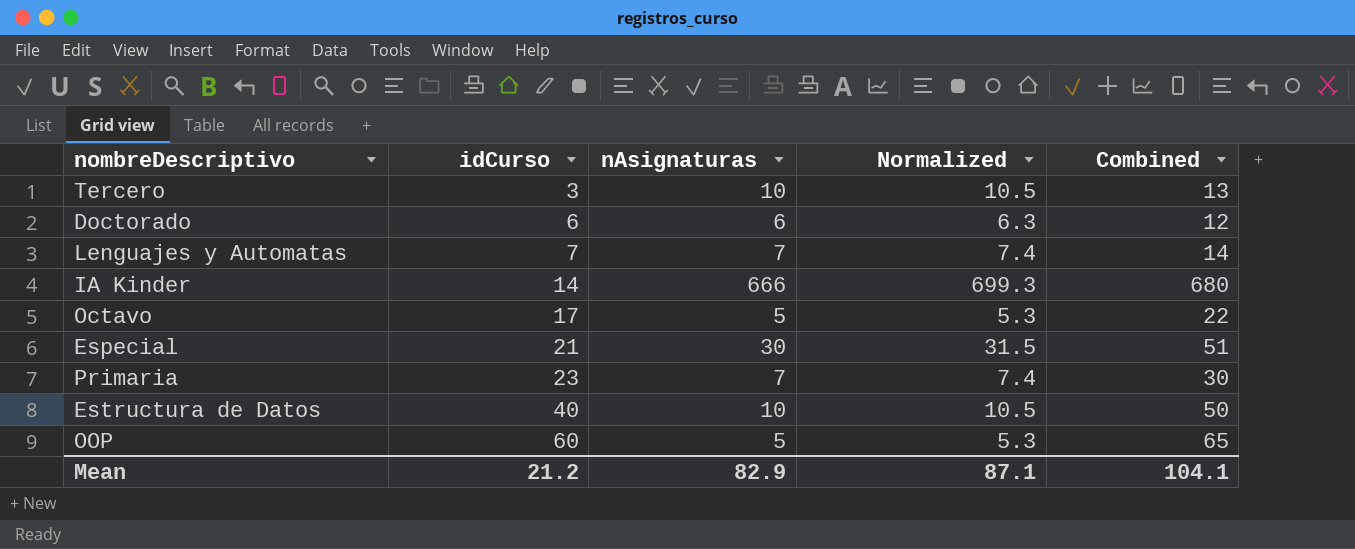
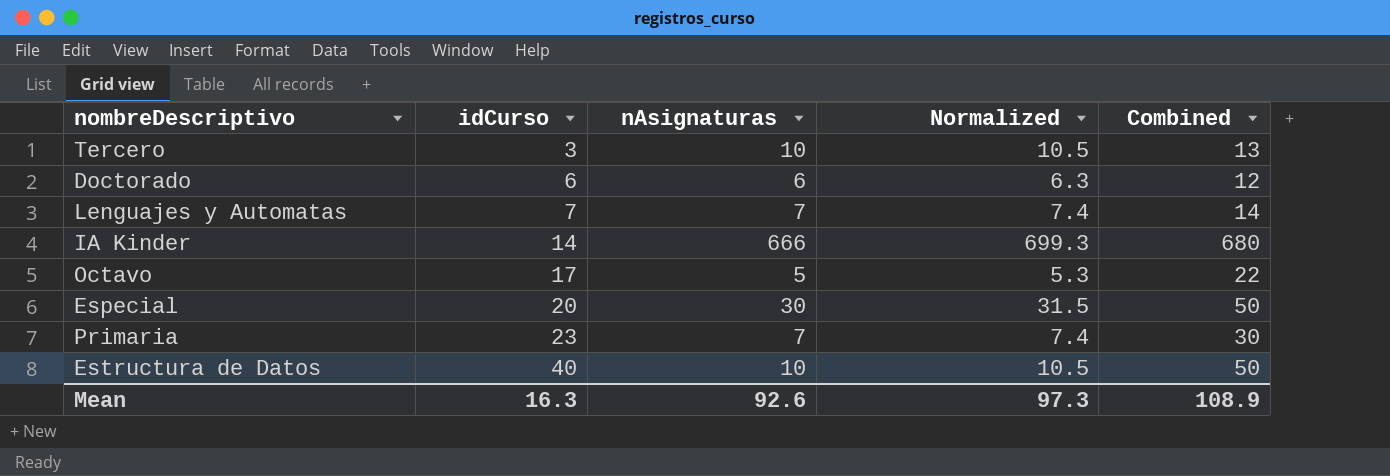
row OOP: 60 | 5 | 5.3 | 65 -> none
Especial | idCurso: 21 -> 20
Especial | Combined: 51 -> 50
Mean | idCurso: 21.2 -> 16.3
Mean | nAsignaturas: 82.9 -> 92.6
Mean | Normalized: 87.1 -> 97.3
Mean | Combined: 104.1 -> 108.9

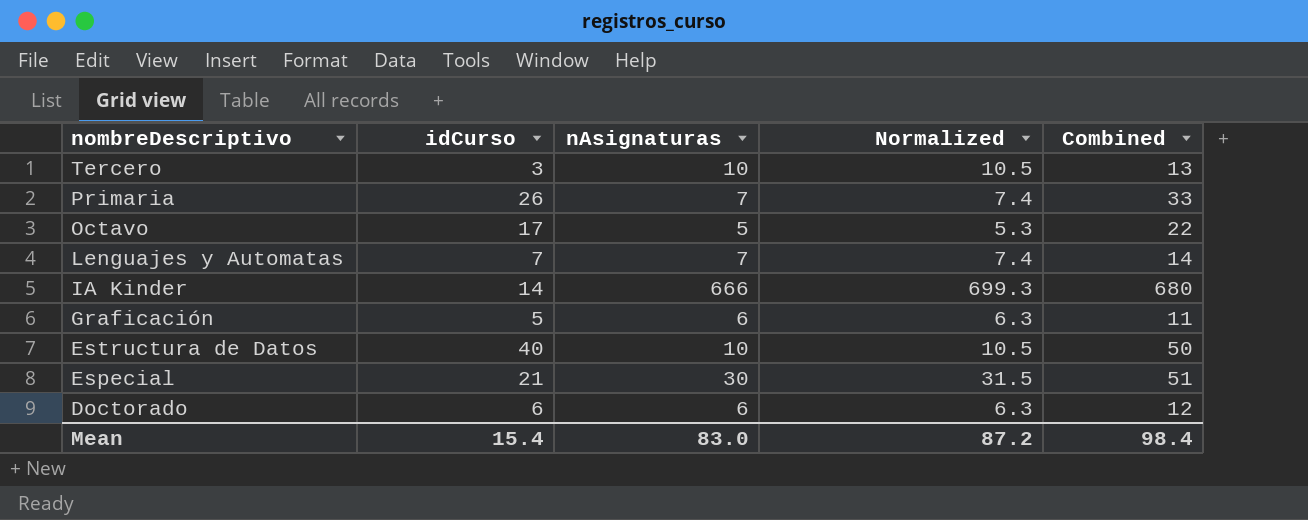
row order: idCurso ascending -> nombreDescriptivo descending
Primaria | idCurso: 23 -> 26
Primaria | Combined: 30 -> 33
row Graficación: none -> 5 | 6 | 6.3 | 11
Especial | idCurso: 20 -> 21
Especial | Combined: 50 -> 51
Mean | idCurso: 16.3 -> 15.4
Mean | nAsignaturas: 92.6 -> 83.0
Mean | Normalized: 97.3 -> 87.2
Mean | Combined: 108.9 -> 98.4

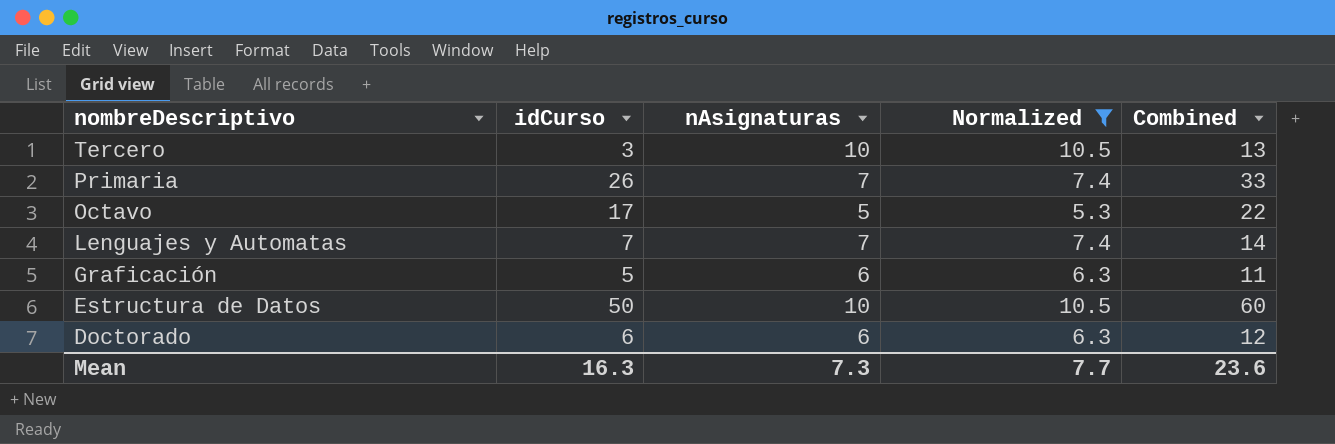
filter: none -> Normalized <= 10.5
Estructura de Datos | idCurso: 40 -> 50
Estructura de Datos | Combined: 50 -> 60
Mean | idCurso: 15.4 -> 16.3
Mean | nAsignaturas: 83.0 -> 7.3
Mean | Normalized: 87.2 -> 7.7
Mean | Combined: 98.4 -> 23.6

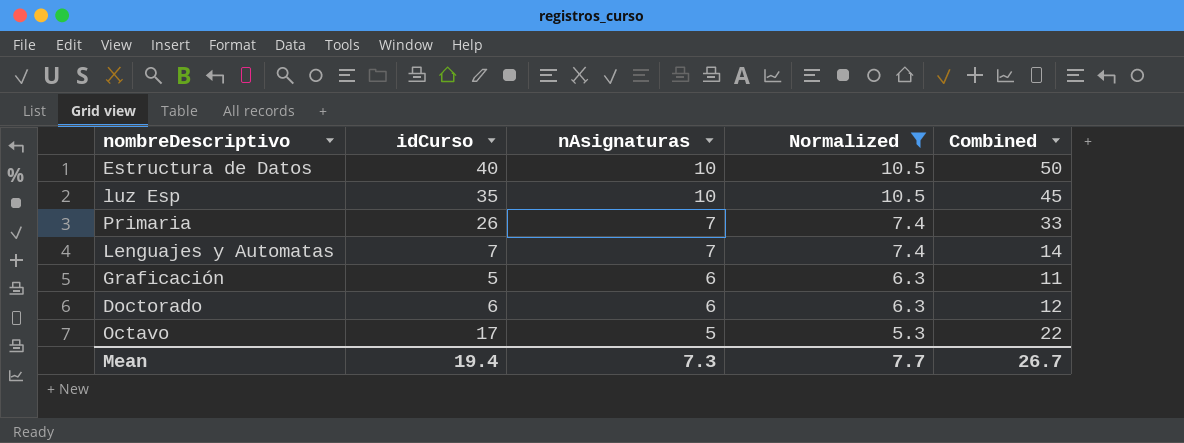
row order: nombreDescriptivo descending -> nAsignaturas descending
row Tercero: 3 | 10 | 10.5 | 13 -> none
Estructura de Datos | idCurso: 50 -> 40
Estructura de Datos | Combined: 60 -> 50
row luz Esp: none -> 35 | 10 | 10.5 | 45
Mean | idCurso: 16.3 -> 19.4
Mean | Combined: 23.6 -> 26.7

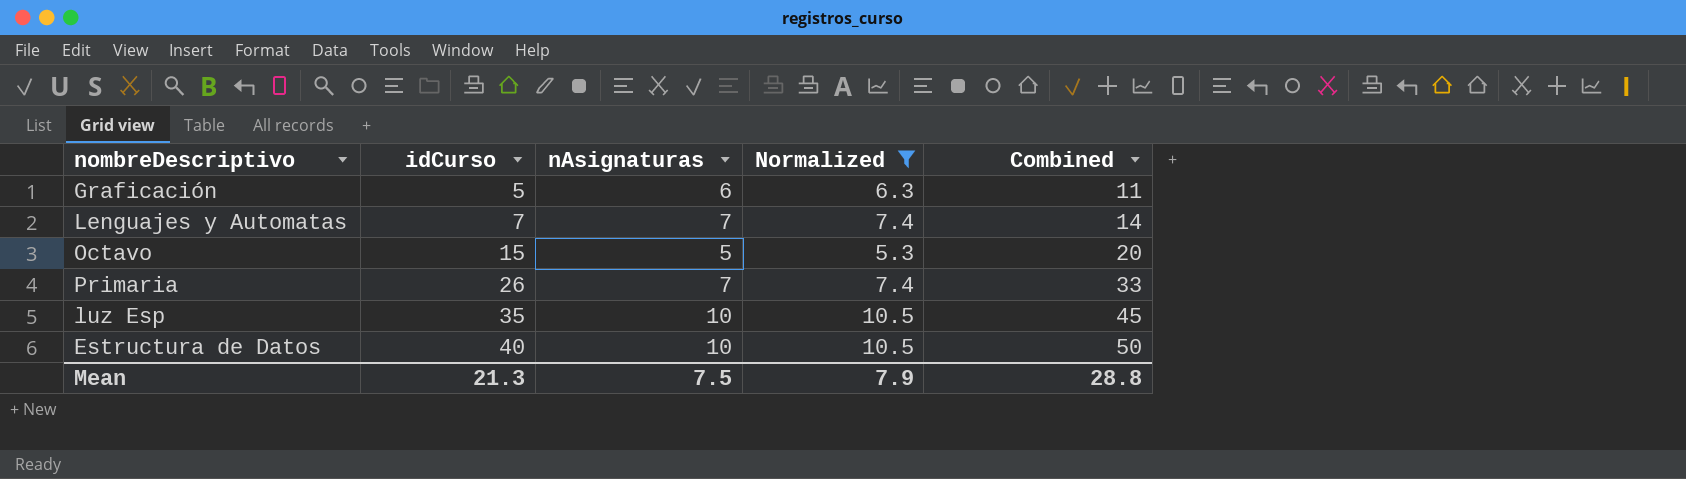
row order: nAsignaturas descending -> idCurso ascending
row Doctorado: 6 | 6 | 6.3 | 12 -> none
Octavo | idCurso: 17 -> 15
Octavo | Combined: 22 -> 20
Mean | idCurso: 19.4 -> 21.3
Mean | nAsignaturas: 7.3 -> 7.5
Mean | Normalized: 7.7 -> 7.9
Mean | Combined: 26.7 -> 28.8

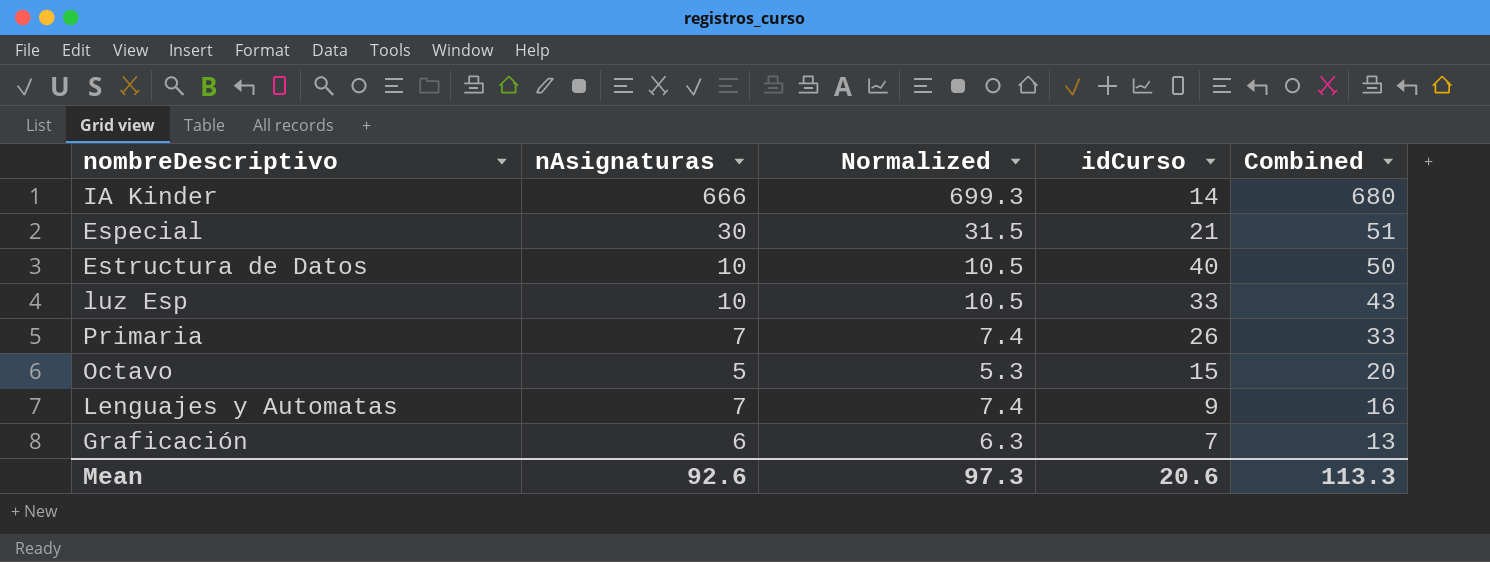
filter: Normalized <= 10.5 -> none
row order: idCurso ascending -> Combined descending
column idCurso | position: 2 -> 4
luz Esp | idCurso: 35 -> 33
luz Esp | Combined: 45 -> 43
Lenguajes y Automatas | idCurso: 7 -> 9
Lenguajes y Automatas | Combined: 14 -> 16
Graficación | idCurso: 5 -> 7
Graficación | Combined: 11 -> 13
Mean | nAsignaturas: 7.5 -> 92.6
Mean | Normalized: 7.9 -> 97.3
Mean | idCurso: 21.3 -> 20.6
Mean | Combined: 28.8 -> 113.3

